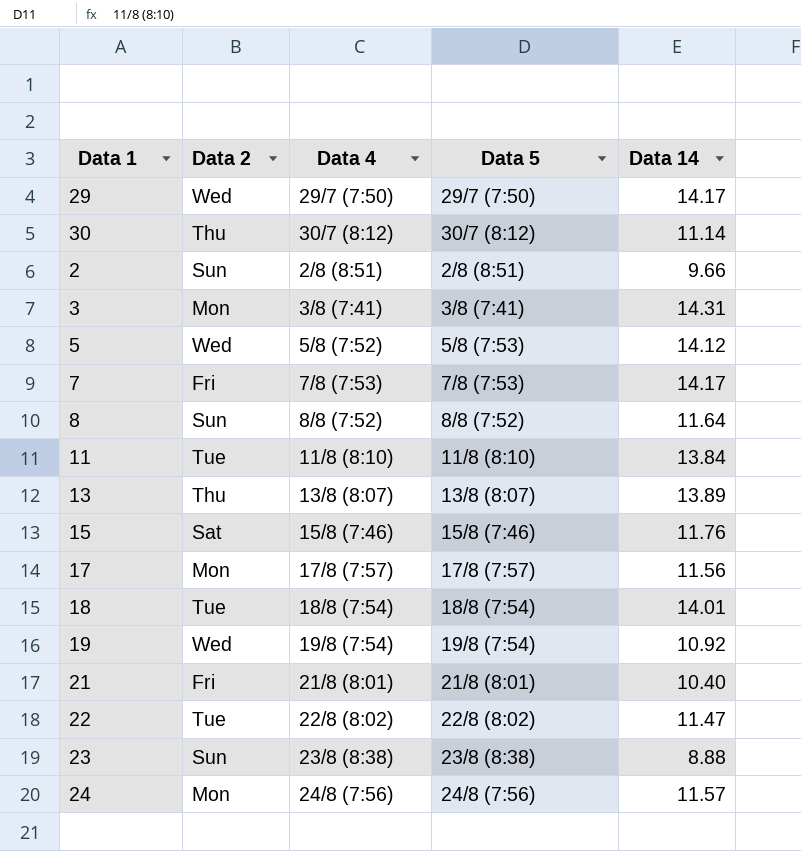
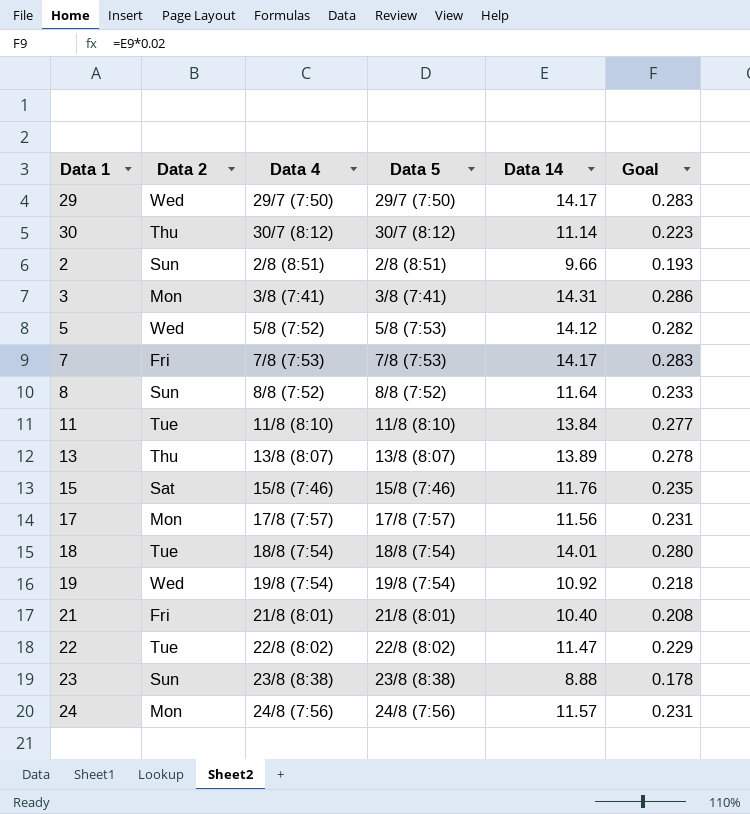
column Goal | formula: none -> [Data 14] * 0.02

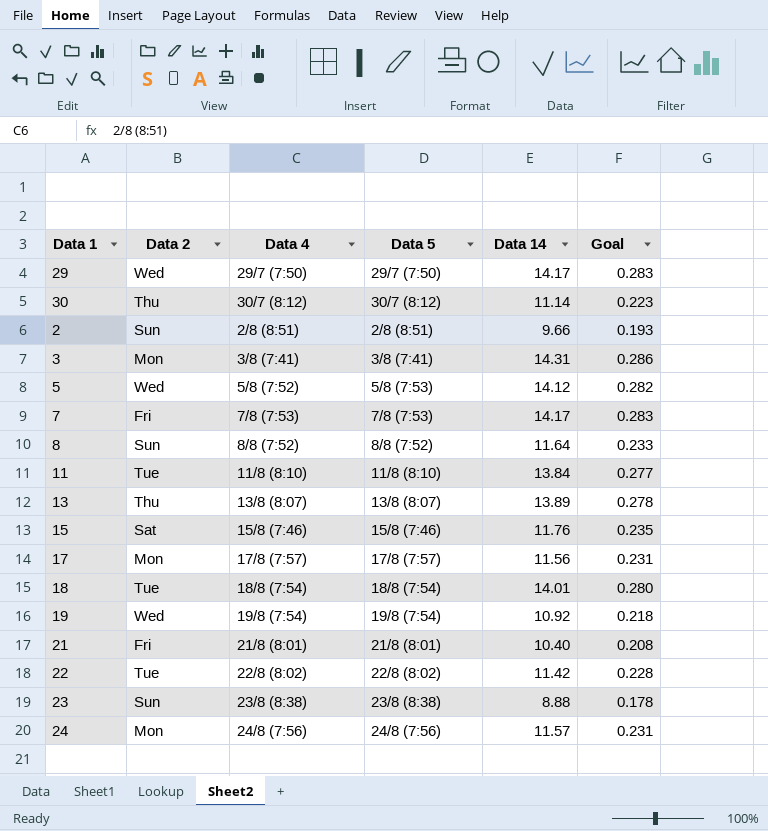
22 | Data 14: 11.47 -> 11.42
22 | Goal: 0.229 -> 0.228

